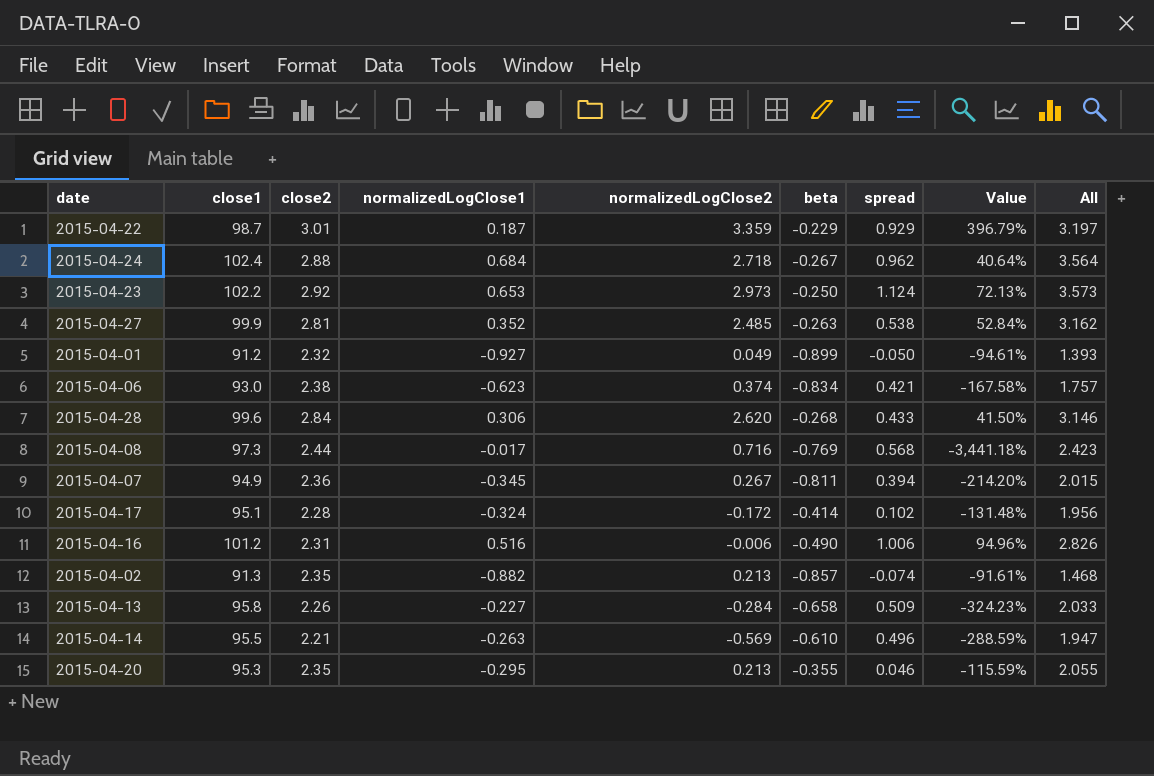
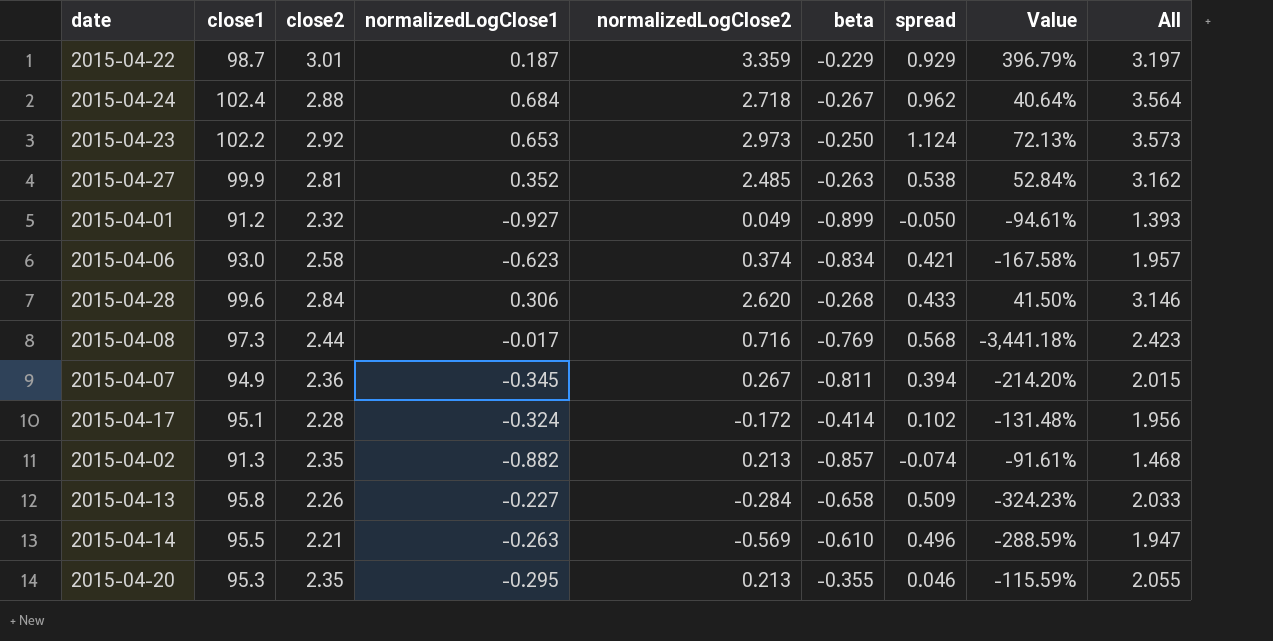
row 2015-04-16: 101.2 | 2.31 | 0.516 | -0.006 | -0.490 | 1.006 | 94.96% | 2.826 -> none
2015-04-06 | close2: 2.38 -> 2.58
2015-04-06 | All: 1.757 -> 1.957

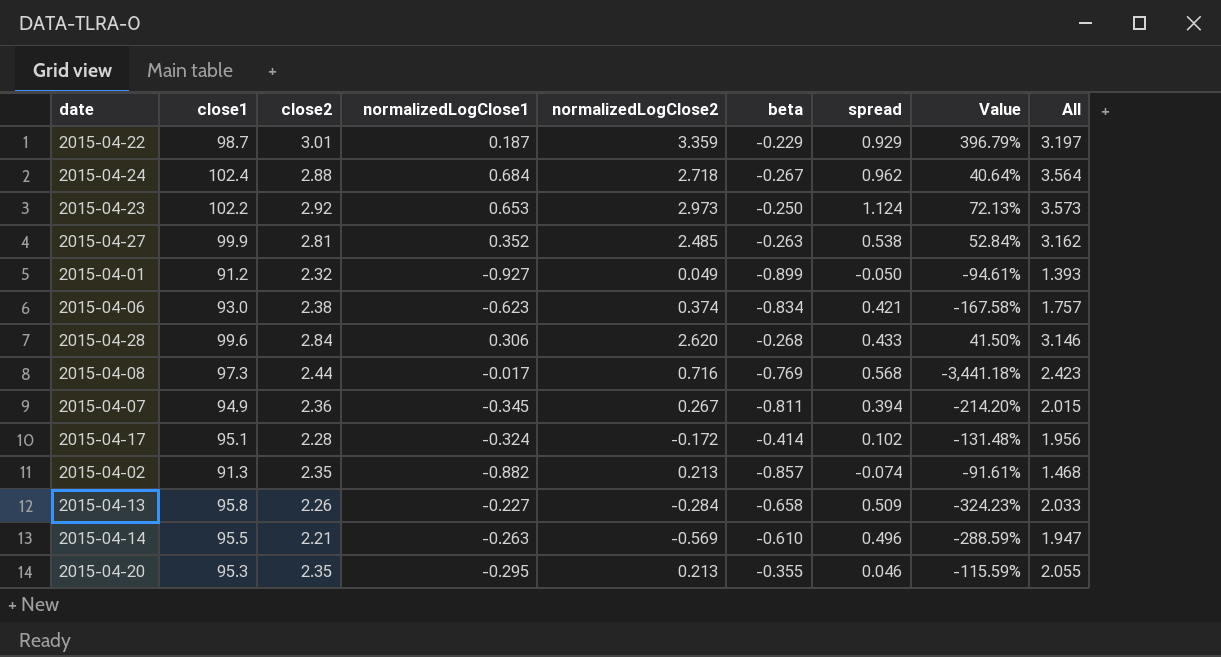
2015-04-06 | close2: 2.58 -> 2.38
2015-04-06 | All: 1.957 -> 1.757

